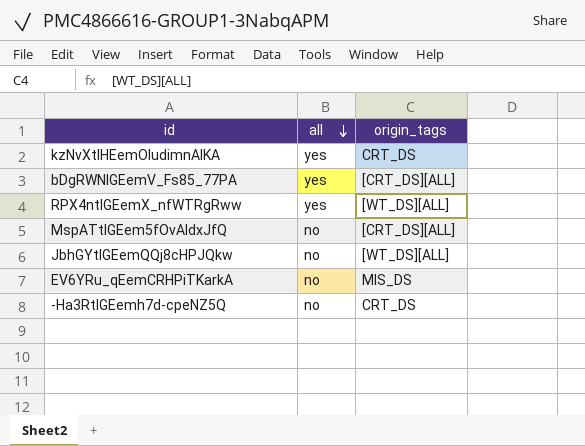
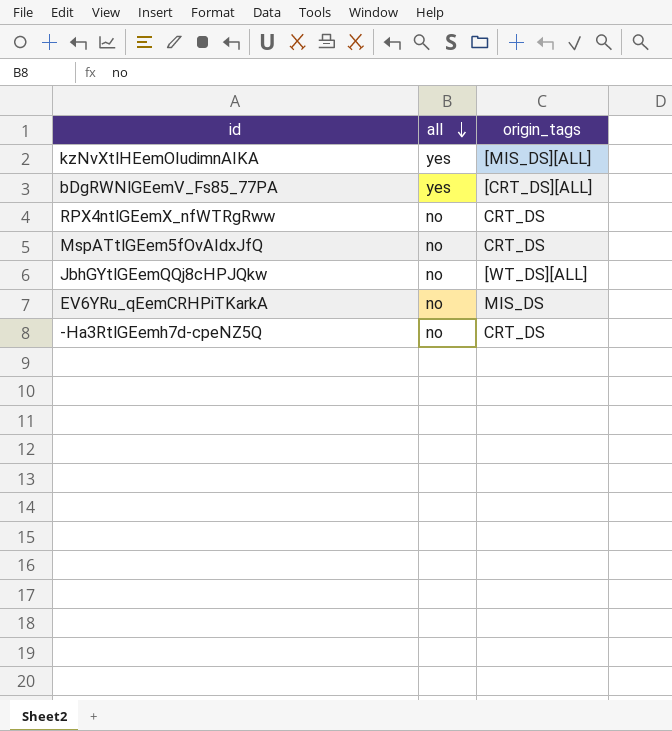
kzNvXtlHEemOIudimnAIKA | origin_tags: CRT_DS -> [MIS_DS][ALL]
RPX4ntlGEemX_nfWTRgRww | all: yes -> no
RPX4ntlGEemX_nfWTRgRww | origin_tags: [WT_DS][ALL] -> CRT_DS
MspATtlGEem5fOvAIdxJfQ | origin_tags: [CRT_DS][ALL] -> CRT_DS

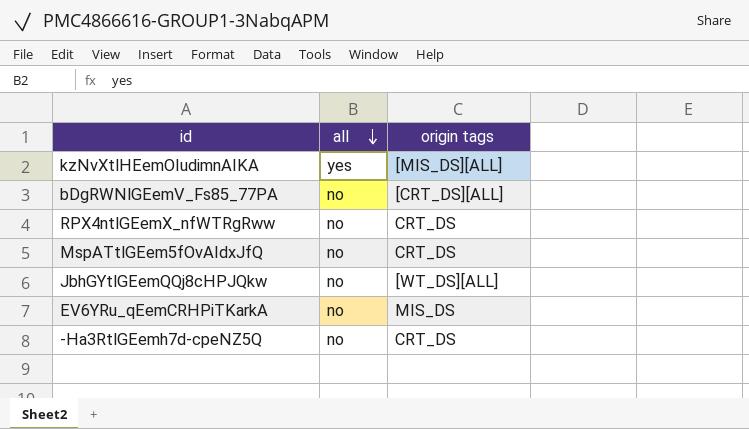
column name: origin_tags -> origin tags
bDgRWNlGEemV_Fs85_77PA | all: yes -> no

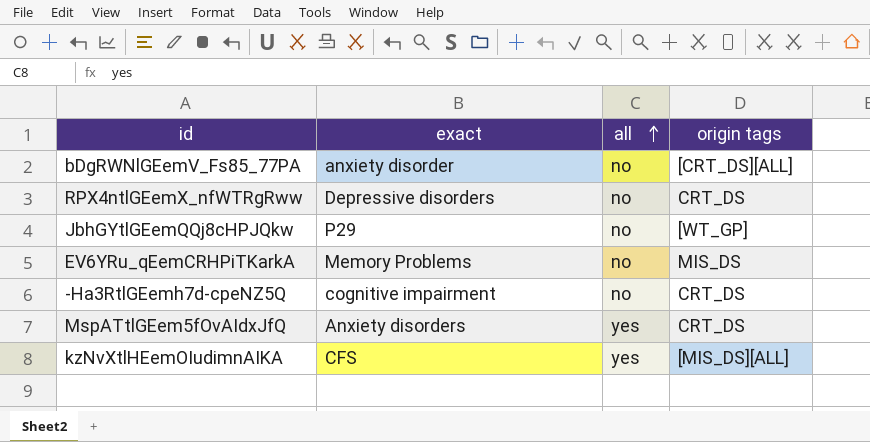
row order: all descending -> all ascending
column exact | position: none -> 2
JbhGYtlGEemQQj8cHPJQkw | origin tags: [WT_DS][ALL] -> [WT_GP]
MspATtlGEem5fOvAIdxJfQ | all: no -> yes

